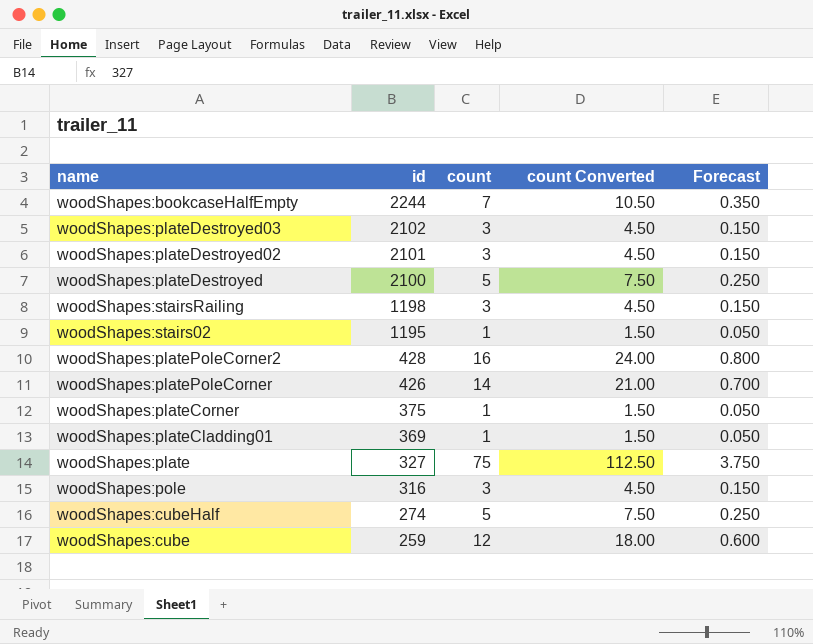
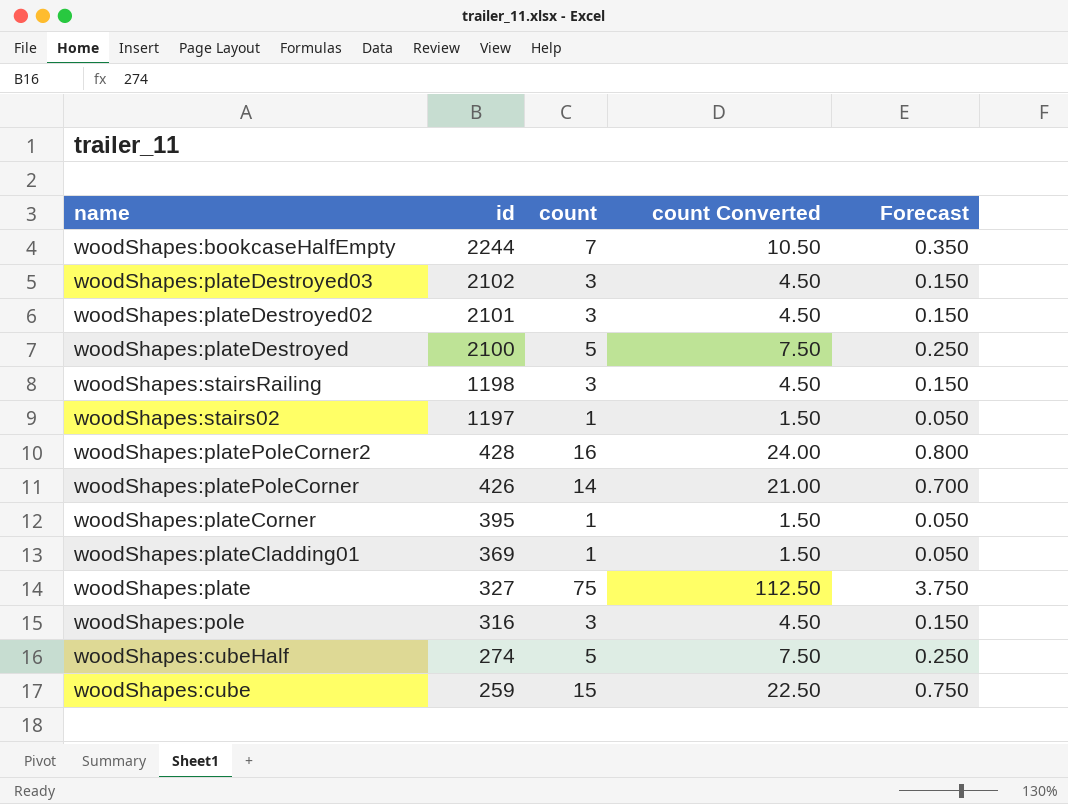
woodShapes:stairs02 | id: 1195 -> 1197
woodShapes:plateCorner | id: 375 -> 395
woodShapes:cube | count: 12 -> 15
woodShapes:cube | count Converted: 18.00 -> 22.50
woodShapes:cube | Forecast: 0.600 -> 0.750

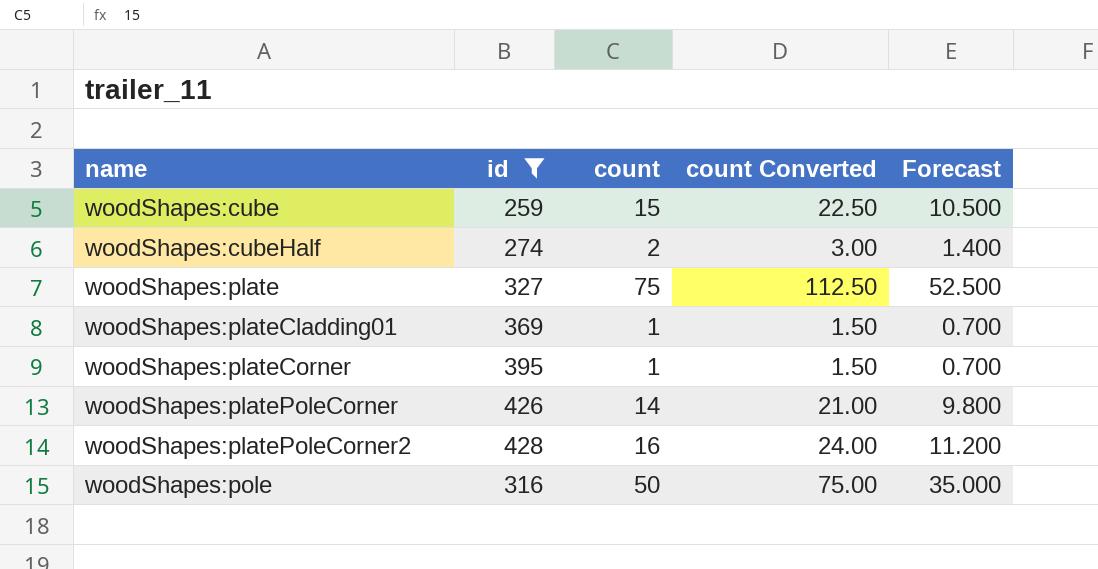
filter: none -> id <= 428
row order: id descending -> name ascending
column Forecast | formula: [count] * 0.05 -> [count] * 0.7
woodShapes:cubeHalf | count: 5 -> 2
woodShapes:cubeHalf | count Converted: 7.50 -> 3.00
woodShapes:pole | count: 3 -> 50
woodShapes:pole | count Converted: 4.50 -> 75.00

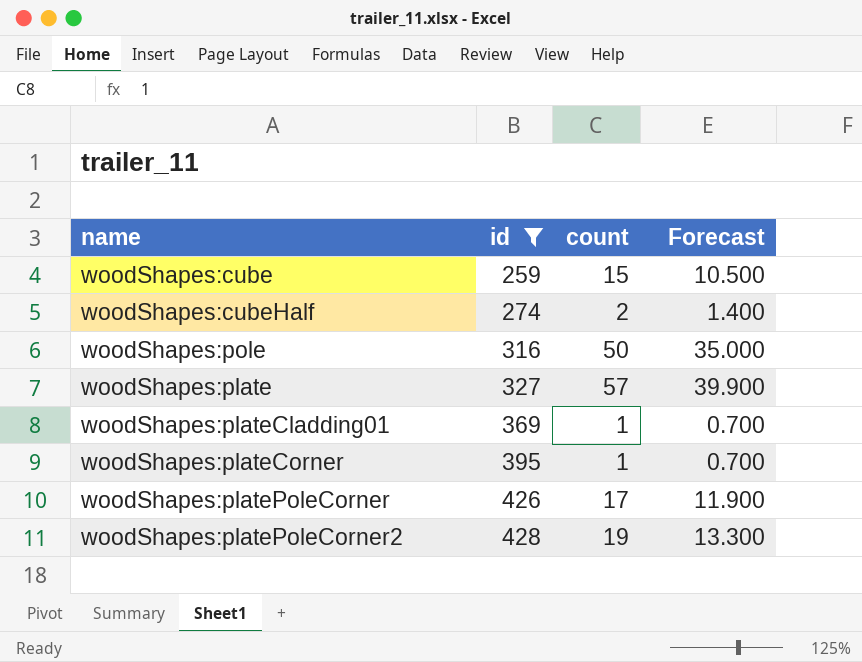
row order: name ascending -> id ascending
column count Converted | formula: [count] * 1.5 -> none
woodShapes:plate | count: 75 -> 57
woodShapes:plate | Forecast: 52.500 -> 39.900
woodShapes:platePoleCorner | count: 14 -> 17
woodShapes:platePoleCorner | Forecast: 9.800 -> 11.900
woodShapes:platePoleCorner2 | count: 16 -> 19
woodShapes:platePoleCorner2 | Forecast: 11.200 -> 13.300

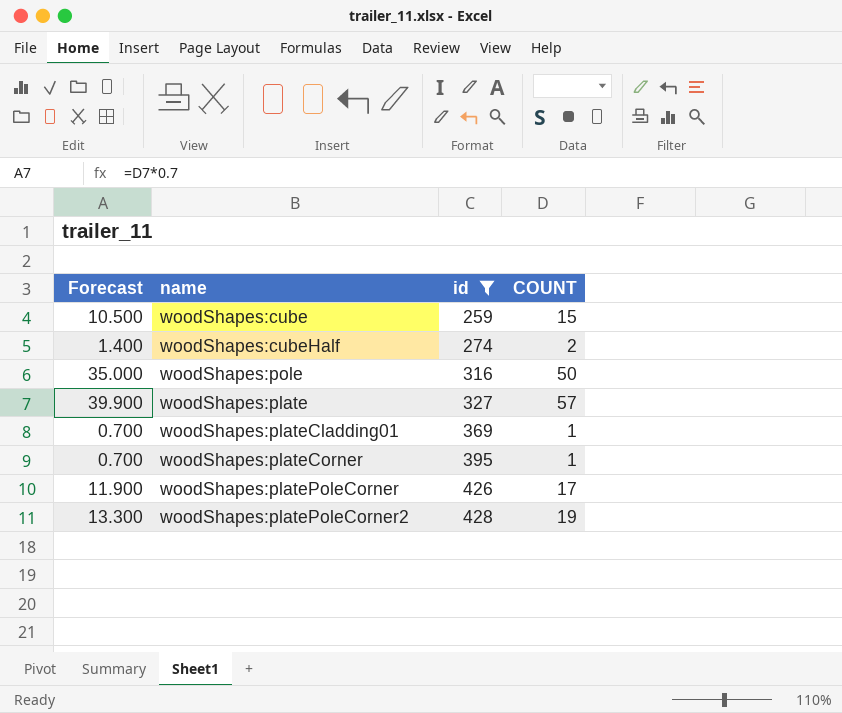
column Forecast | position: 4 -> 1
column name: count -> COUNT

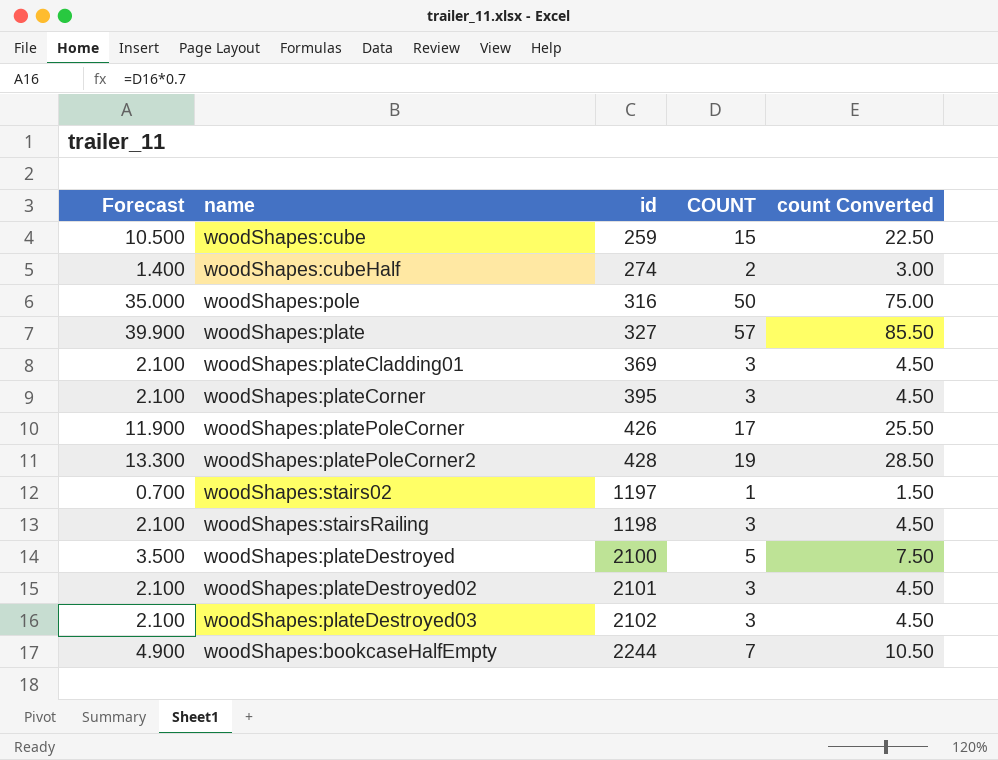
filter: id <= 428 -> none
column count Converted | formula: none -> [COUNT] * 1.5
woodShapes:plateCladding01 | Forecast: 0.700 -> 2.100
woodShapes:plateCladding01 | COUNT: 1 -> 3
woodShapes:plateCorner | Forecast: 0.700 -> 2.100
woodShapes:plateCorner | COUNT: 1 -> 3

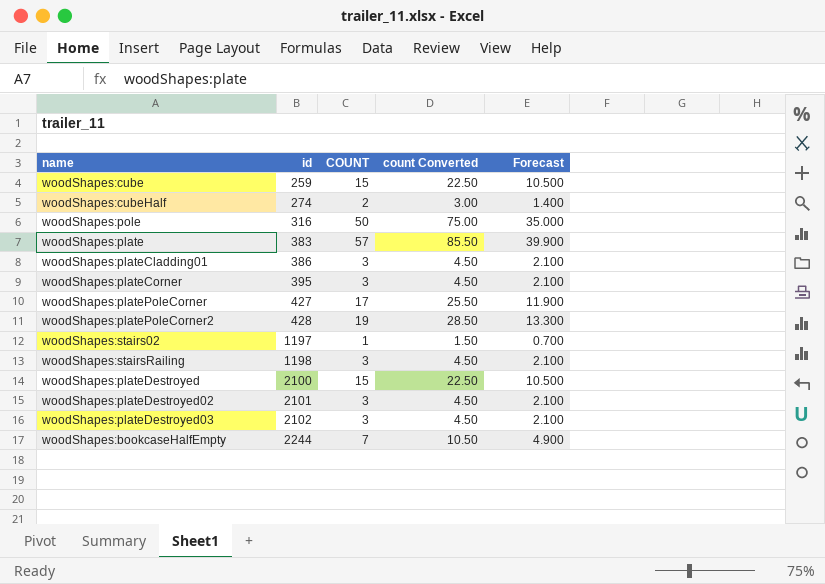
column Forecast | position: 1 -> 5
woodShapes:plate | id: 327 -> 383
woodShapes:plateCladding01 | id: 369 -> 386
woodShapes:platePoleCorner | id: 426 -> 427
woodShapes:plateDestroyed | COUNT: 5 -> 15
woodShapes:plateDestroyed | count Converted: 7.50 -> 22.50
woodShapes:plateDestroyed | Forecast: 3.500 -> 10.500

